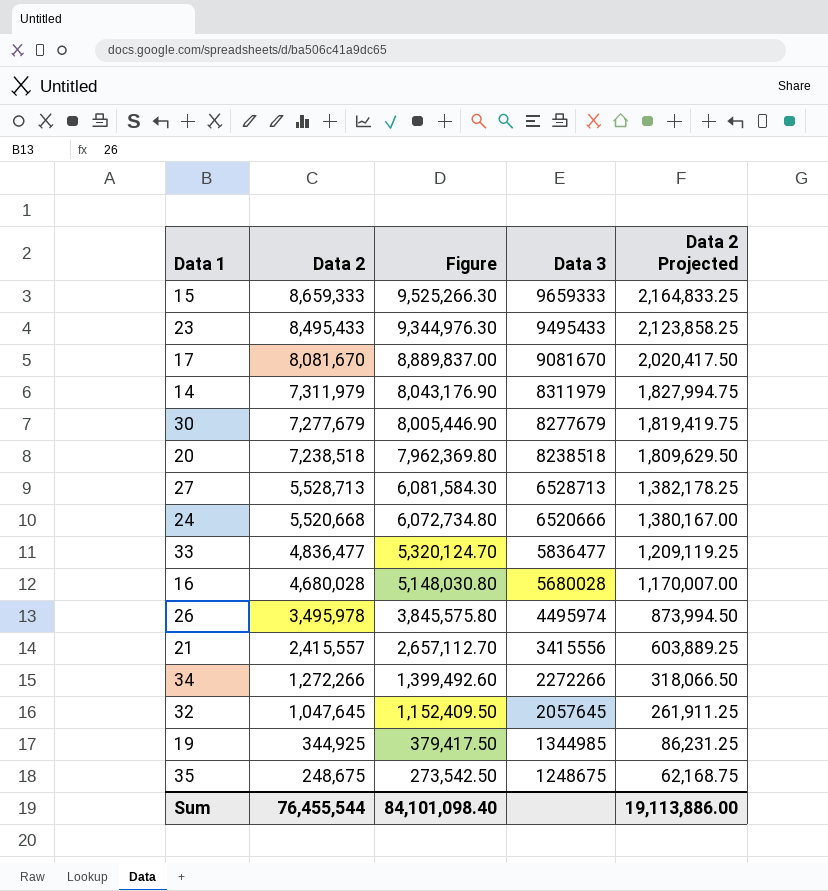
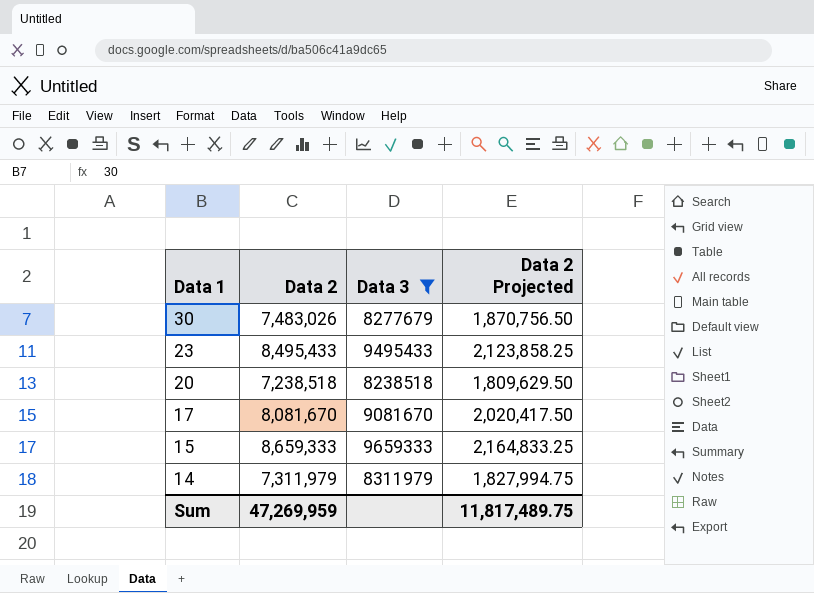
filter: none -> Data 3 >= 8238518
row order: Data 2 descending -> Data 1 descending
column Figure | formula: [Data 2] * 1.1 -> none
30 | Data 2: 7,277,679 -> 7,483,026
30 | Data 2 Projected: 1,819,419.75 -> 1,870,756.50
Sum | Data 2: 76,455,544 -> 47,269,959
Sum | Data 2 Projected: 19,113,886.00 -> 11,817,489.75

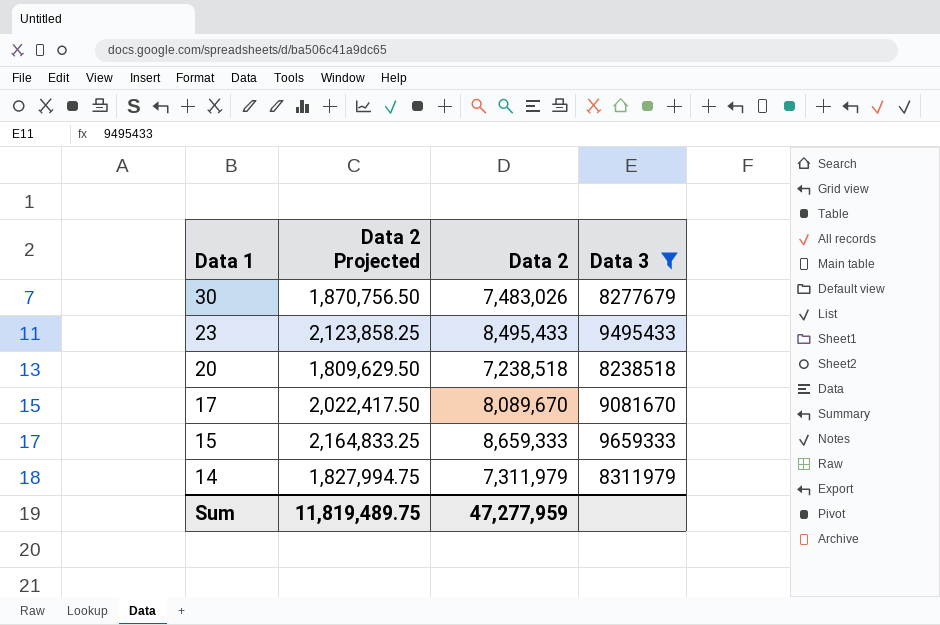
column Data 2 Projected | position: 4 -> 2
17 | Data 2 Projected: 2,020,417.50 -> 2,022,417.50
17 | Data 2: 8,081,670 -> 8,089,670
Sum | Data 2 Projected: 11,817,489.75 -> 11,819,489.75
Sum | Data 2: 47,269,959 -> 47,277,959

